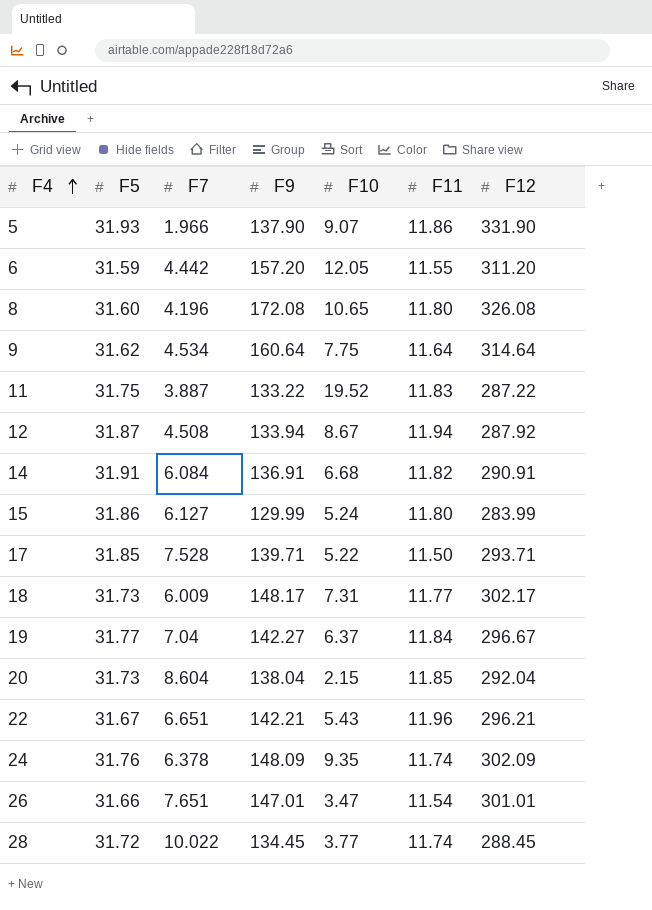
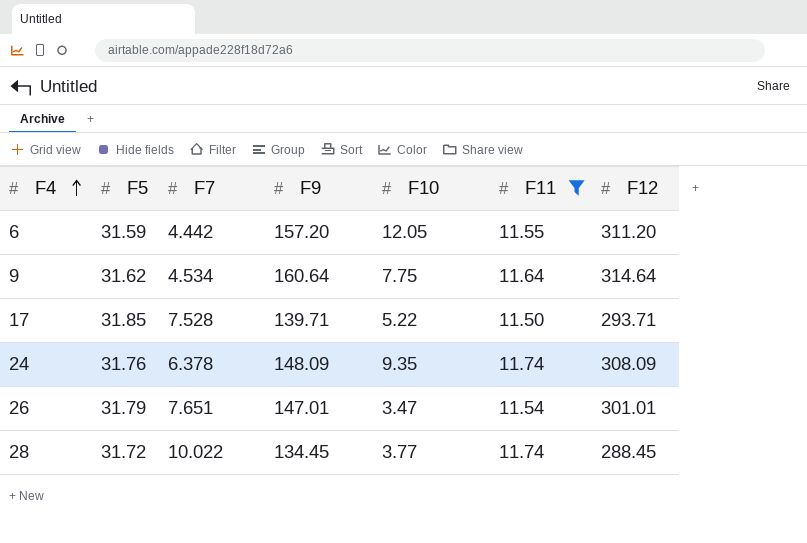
filter: none -> F11 <= 11.74
24 | F12: 302.09 -> 308.09
26 | F5: 31.66 -> 31.79

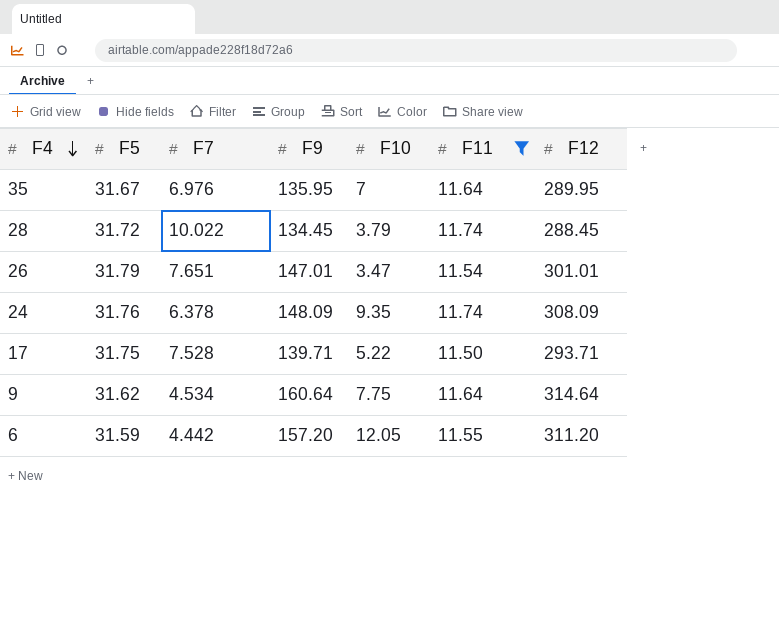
row order: F4 ascending -> F4 descending
row 35: none -> 31.67 | 6.976 | 135.95 | 7 | 11.64 | 289.95
28 | F10: 3.77 -> 3.79
17 | F5: 31.85 -> 31.75

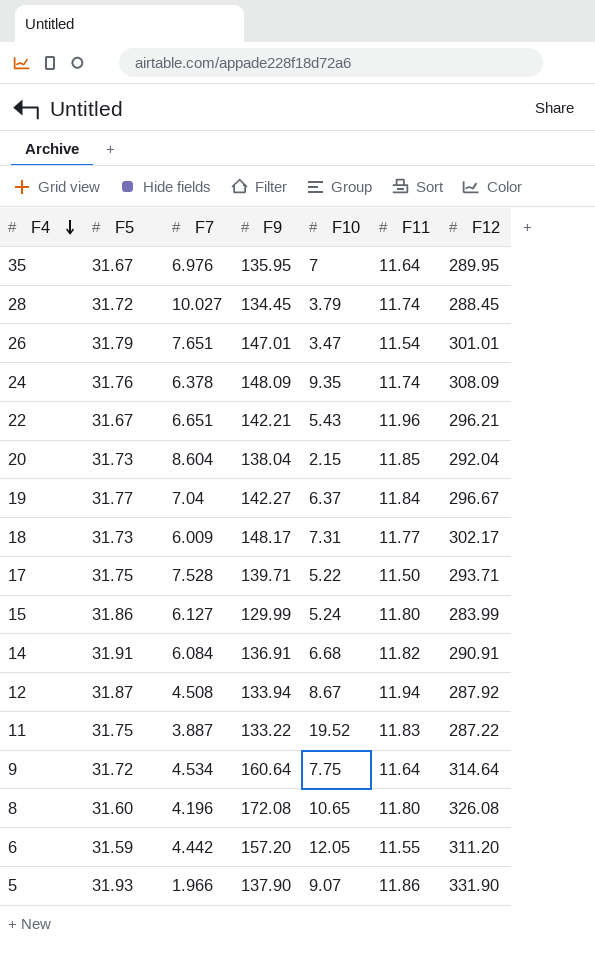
filter: F11 <= 11.74 -> none
28 | F7: 10.022 -> 10.027
9 | F5: 31.62 -> 31.72

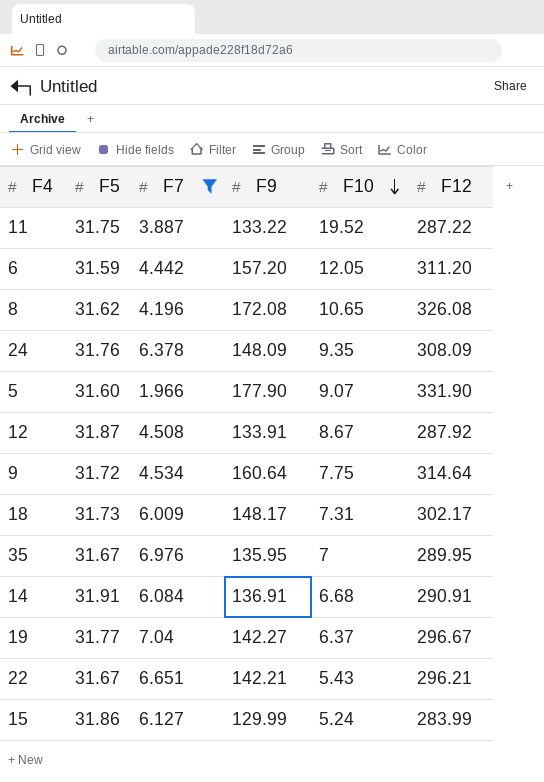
filter: none -> F7 <= 7.04
row order: F4 descending -> F10 descending
column F11 | position: 6 -> none
8 | F5: 31.60 -> 31.62
5 | F5: 31.93 -> 31.60
5 | F9: 137.90 -> 177.90
12 | F9: 133.94 -> 133.91

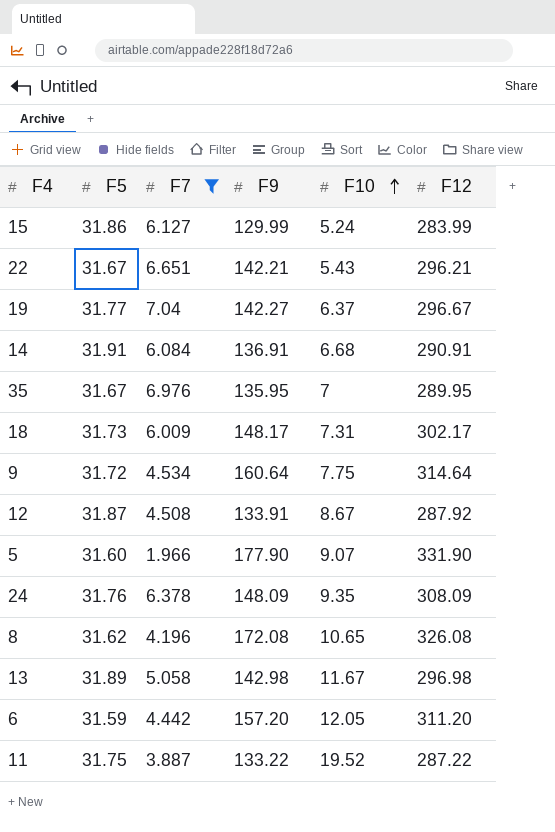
row order: F10 descending -> F10 ascending
row 13: none -> 31.89 | 5.058 | 142.98 | 11.67 | 296.98

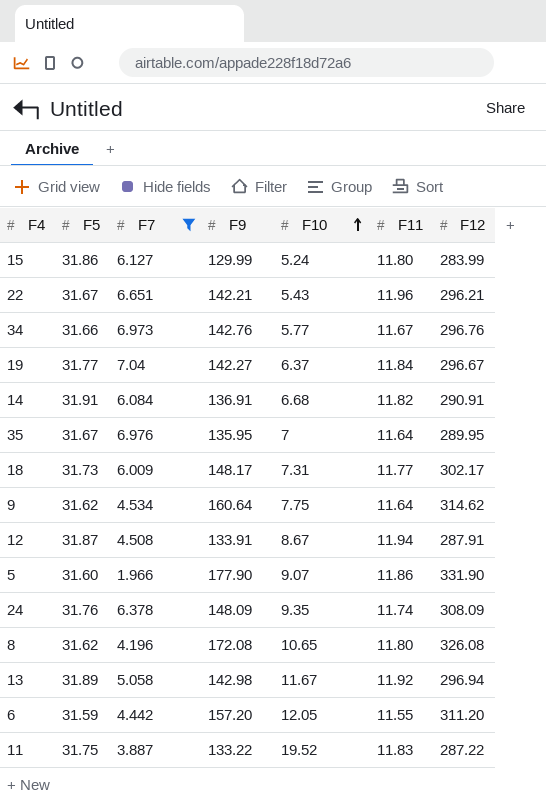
column F11 | position: none -> 6
row 34: none -> 31.66 | 6.973 | 142.76 | 5.77 | 11.67 | 296.76
9 | F5: 31.72 -> 31.62
9 | F12: 314.64 -> 314.62
12 | F12: 287.92 -> 287.91
13 | F12: 296.98 -> 296.94

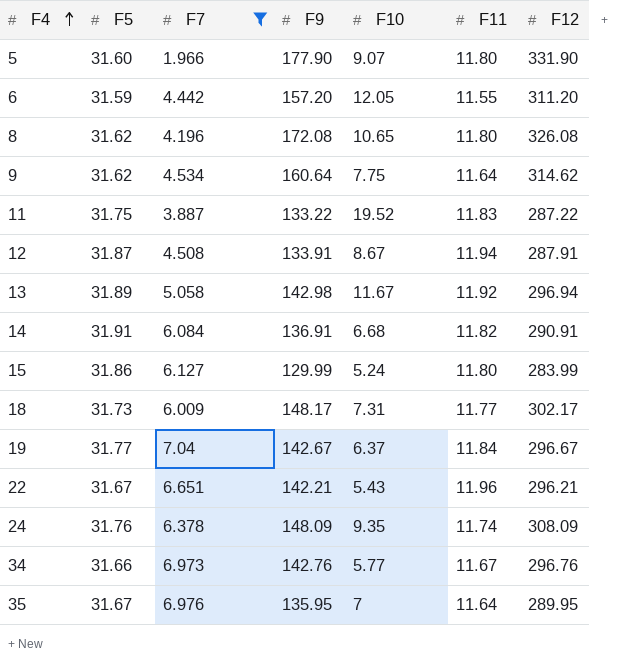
row order: F10 ascending -> F4 ascending
5 | F11: 11.86 -> 11.80
19 | F9: 142.27 -> 142.67

